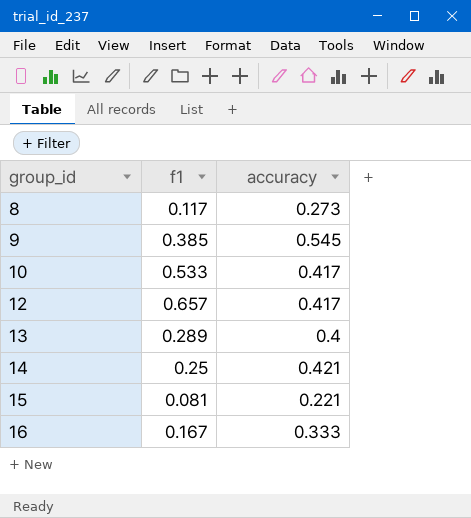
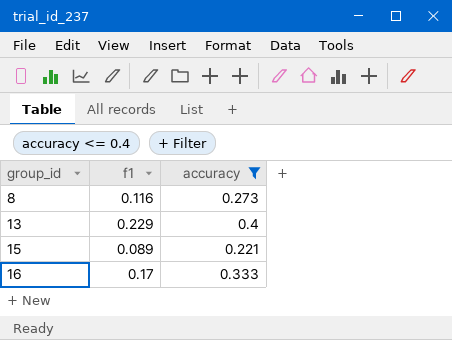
filter: none -> accuracy <= 0.4
8 | f1: 0.117 -> 0.116
13 | f1: 0.289 -> 0.229
15 | f1: 0.081 -> 0.089
16 | f1: 0.167 -> 0.17

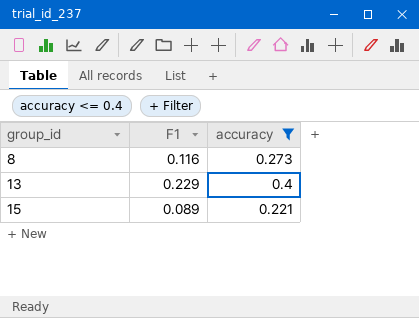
column name: f1 -> F1
row 16: 0.17 | 0.333 -> none

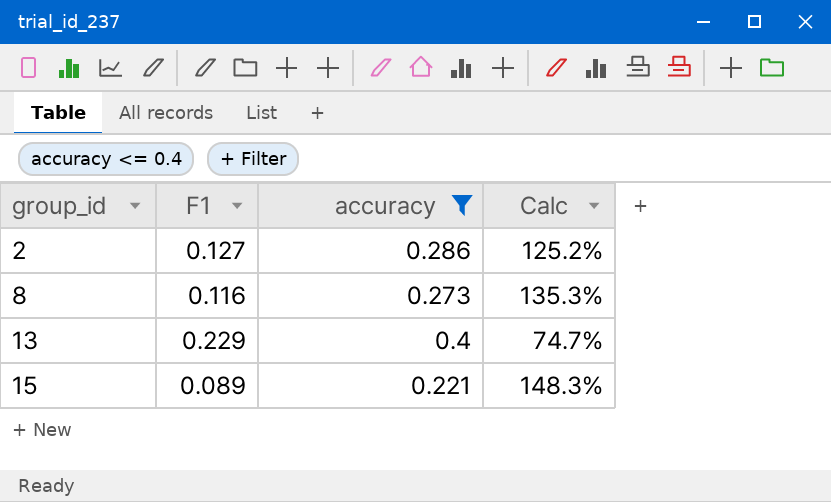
column Calc | formula: none -> ([accuracy] - [F1]) / [F1]
row 2: none -> 0.127 | 0.286 | 125.2%

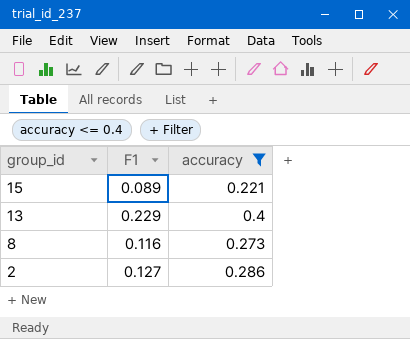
row order: group_id ascending -> group_id descending
column Calc | formula: ([accuracy] - [F1]) / [F1] -> none

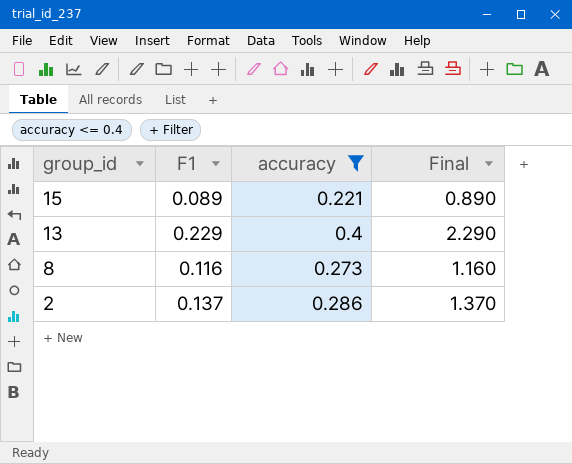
column Final | formula: none -> [F1] * 10
2 | F1: 0.127 -> 0.137

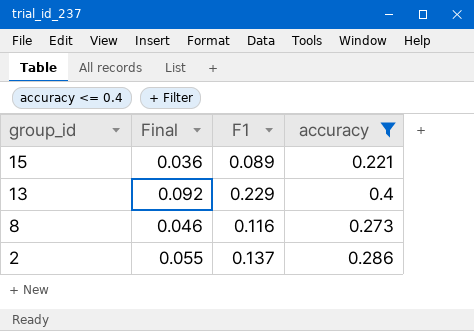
column Final | formula: [F1] * 10 -> [F1] * 0.4
column Final | position: 4 -> 2

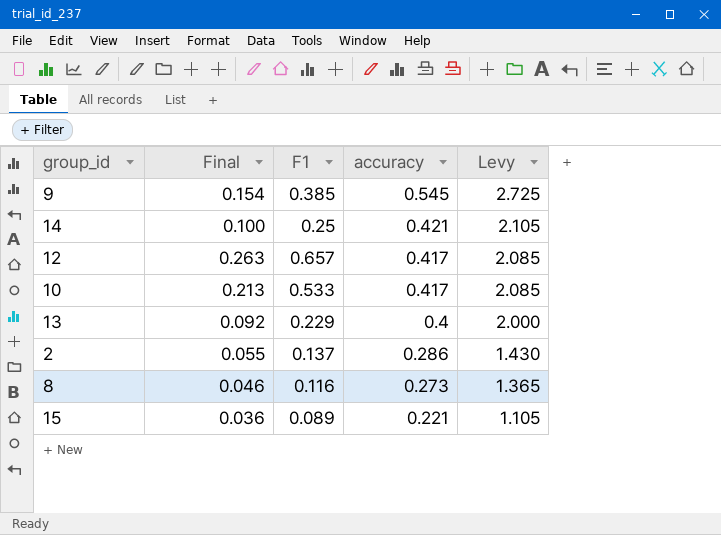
filter: accuracy <= 0.4 -> none
row order: group_id descending -> accuracy descending
column Levy | formula: none -> [accuracy] * 5

